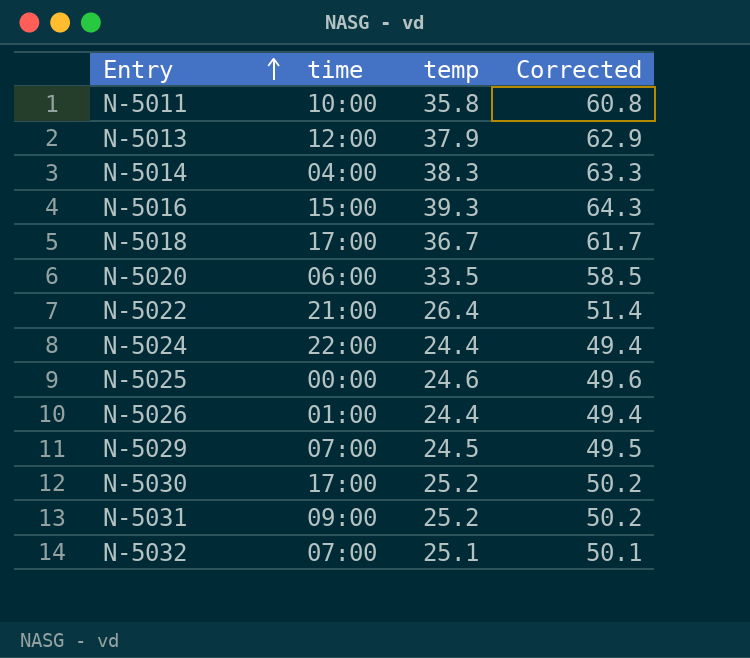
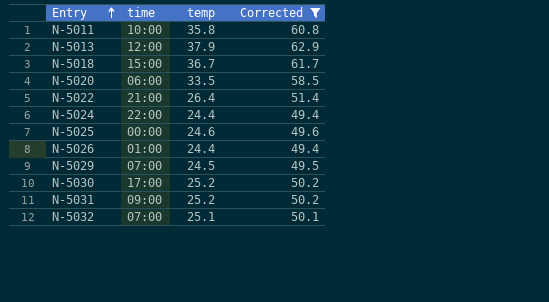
filter: none -> Corrected <= 62.9
N-5018 | time: 17:00 -> 15:00

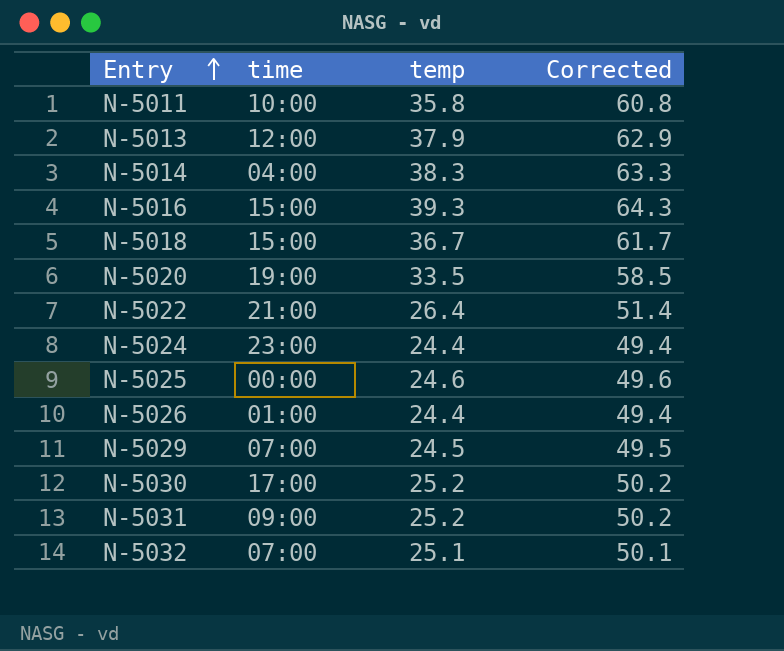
filter: Corrected <= 62.9 -> none
N-5020 | time: 06:00 -> 19:00
N-5024 | time: 22:00 -> 23:00

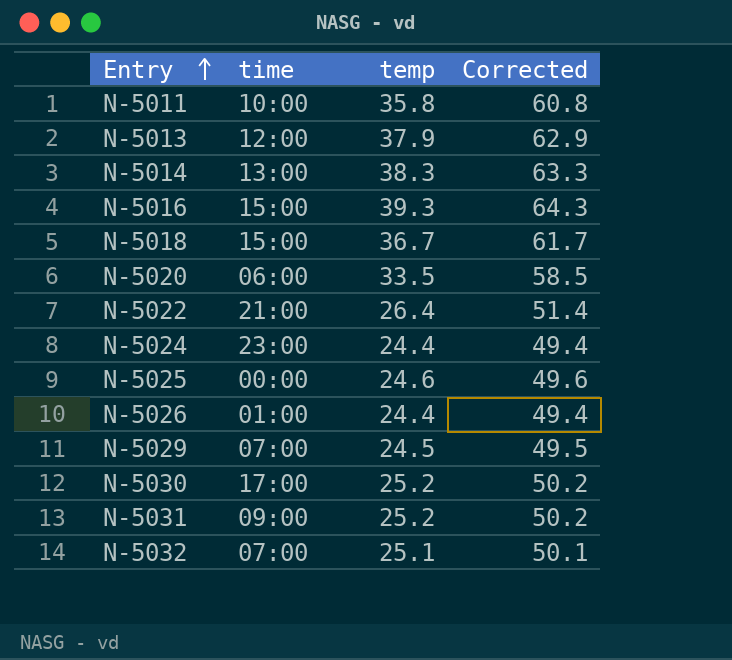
N-5014 | time: 04:00 -> 13:00
N-5020 | time: 19:00 -> 06:00

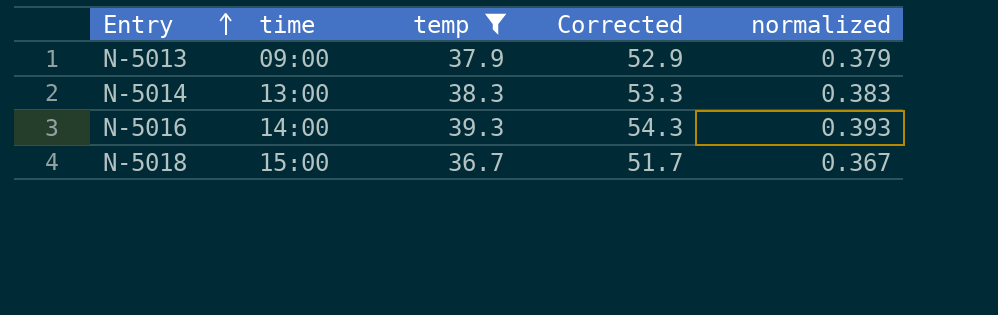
filter: none -> temp >= 36.7
column Corrected | formula: [temp] + 25 -> [temp] + 15
column normalized | formula: none -> [temp] * 0.01
N-5013 | time: 12:00 -> 09:00
N-5016 | time: 15:00 -> 14:00

